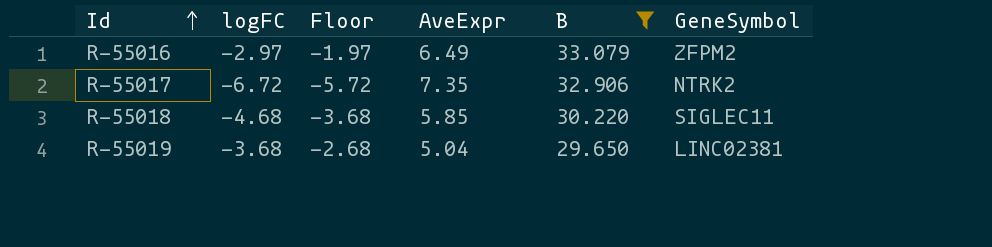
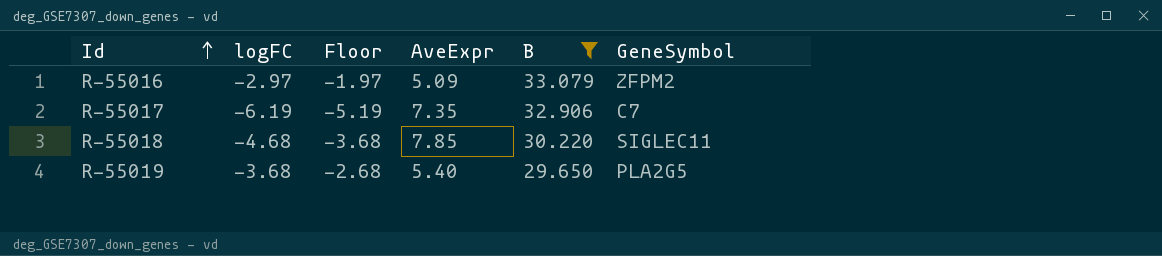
R-55016 | AveExpr: 6.49 -> 5.09
R-55017 | logFC: -6.72 -> -6.19
R-55017 | Floor: -5.72 -> -5.19
R-55017 | GeneSymbol: NTRK2 -> C7
R-55018 | AveExpr: 5.85 -> 7.85
R-55019 | AveExpr: 5.04 -> 5.40
R-55019 | GeneSymbol: LINC02381 -> PLA2G5

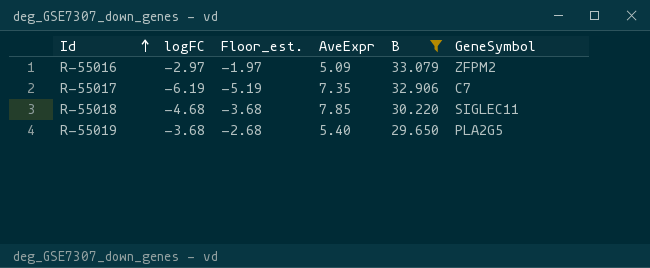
column name: Floor -> Floor_est.

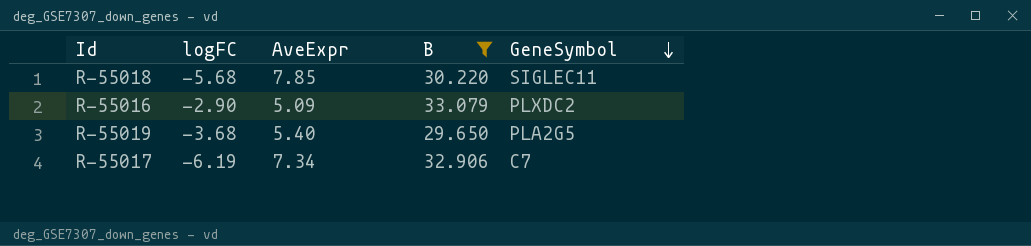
row order: Id ascending -> GeneSymbol descending
column Floor_est. | formula: [logFC] + 1 -> none
R-55018 | logFC: -4.68 -> -5.68
R-55016 | logFC: -2.97 -> -2.90
R-55016 | GeneSymbol: ZFPM2 -> PLXDC2
R-55017 | AveExpr: 7.35 -> 7.34

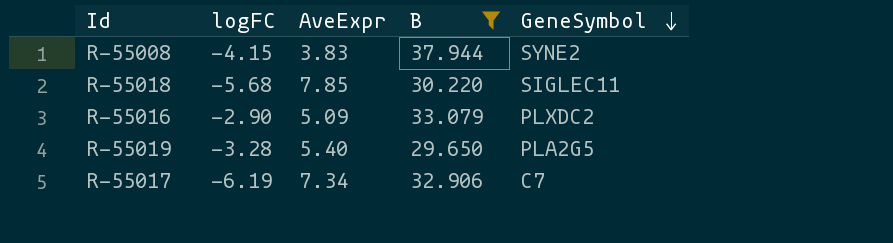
row R-55008: none -> -4.15 | 3.83 | 37.944 | SYNE2
R-55019 | logFC: -3.68 -> -3.28

